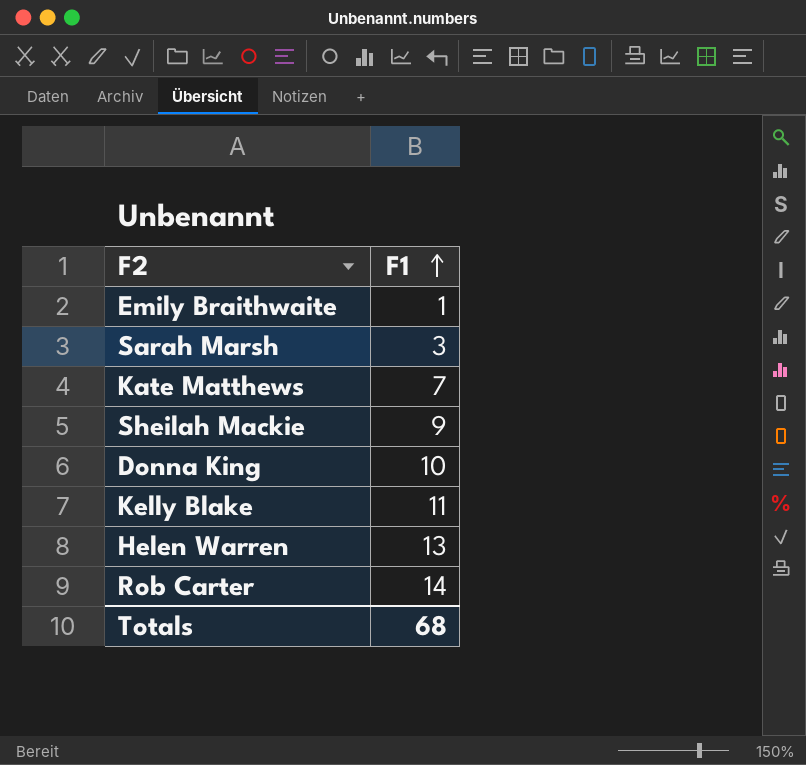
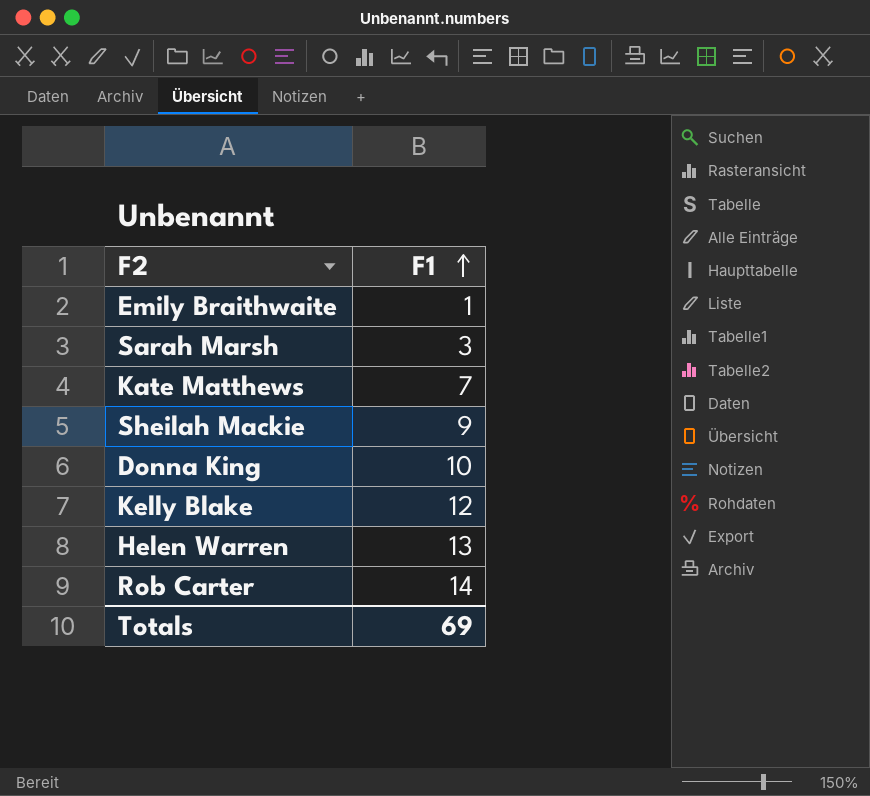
Kelly Blake | F1: 11 -> 12
Totals | F1: 68 -> 69

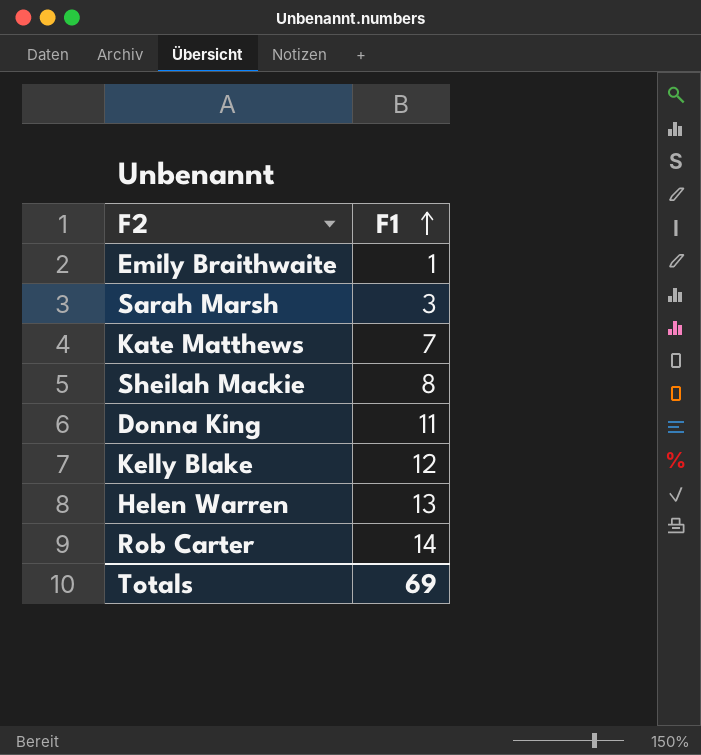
Sheilah Mackie | F1: 9 -> 8
Donna King | F1: 10 -> 11

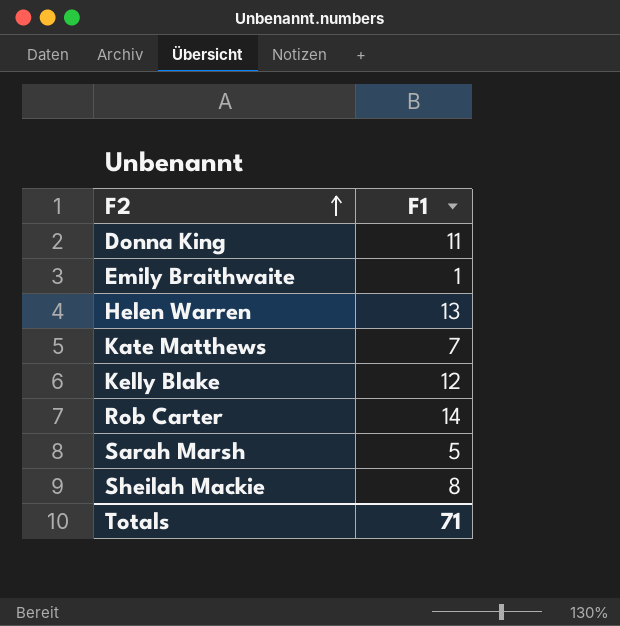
row order: F1 ascending -> F2 ascending
Sarah Marsh | F1: 3 -> 5
Totals | F1: 69 -> 71

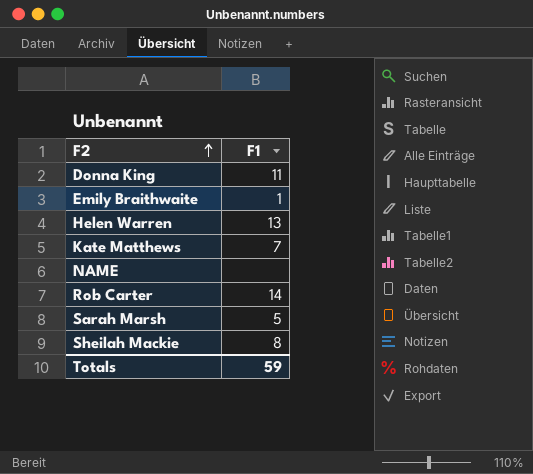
row Kelly Blake: 12 -> none
row NAME: none -> none
Totals | F1: 71 -> 59

